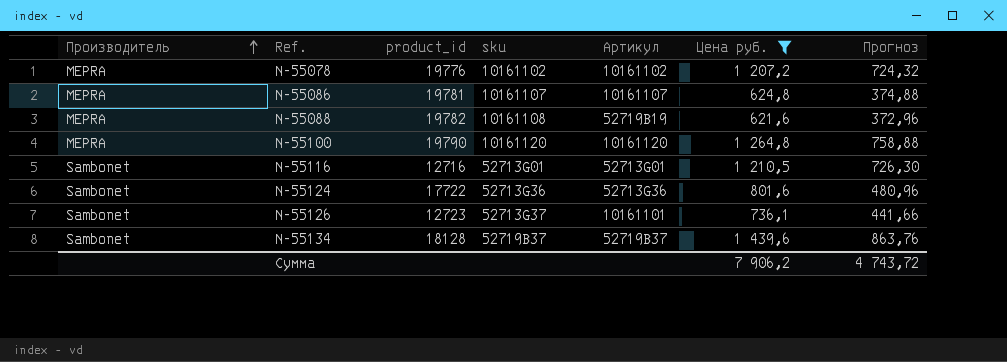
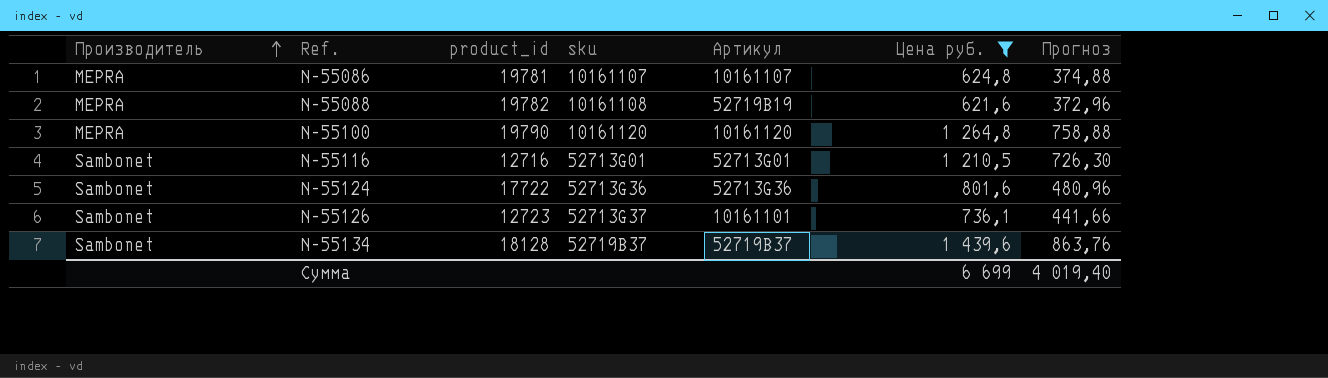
row N-55078: MEPRA | 19776 | 10161102 | 10161102 | 1 207,2 | 724,32 -> none
Сумма | Цена руб.: 7 906,2 -> 6 699
Сумма | Прогноз: 4 743,72 -> 4 019,40

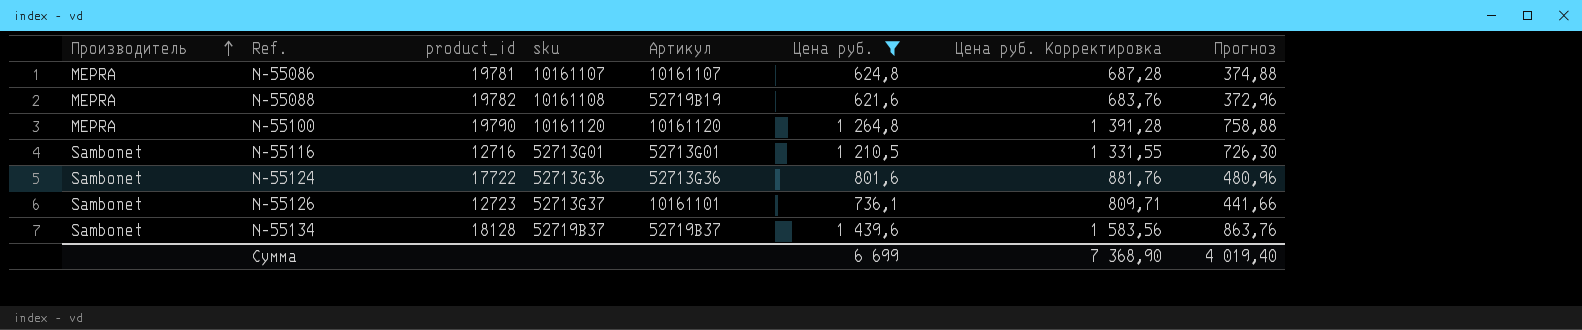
column Цена руб. Корректировка | formula: none -> [Цена руб.] * 1,1

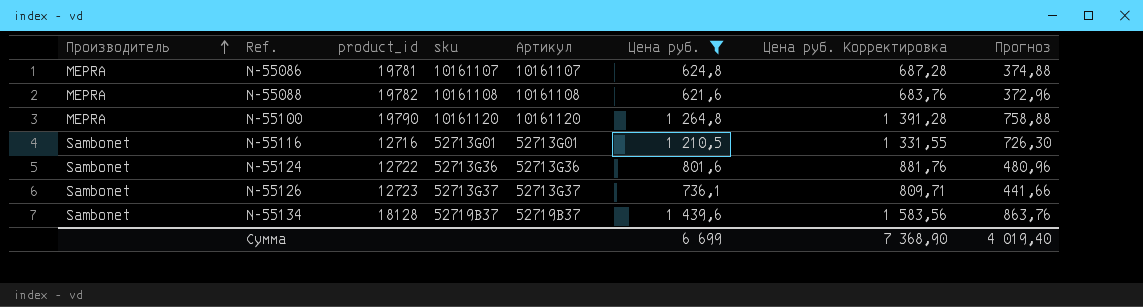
N-55088 | Артикул: 52719B19 -> 10161108
N-55124 | product_id: 17722 -> 12722
N-55126 | Артикул: 10161101 -> 52713G37

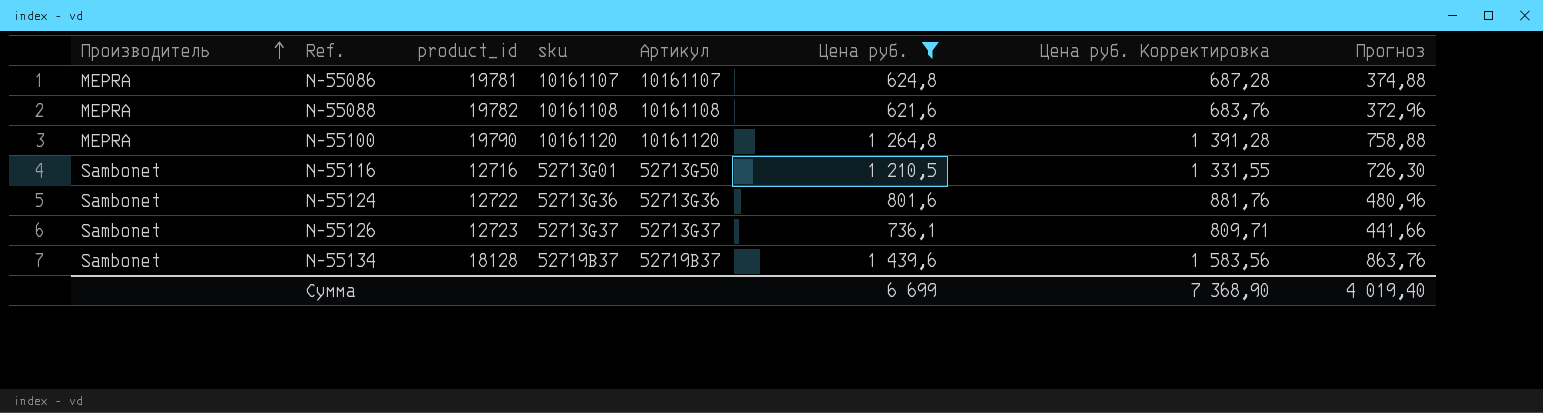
N-55116 | Артикул: 52713G01 -> 52713G50

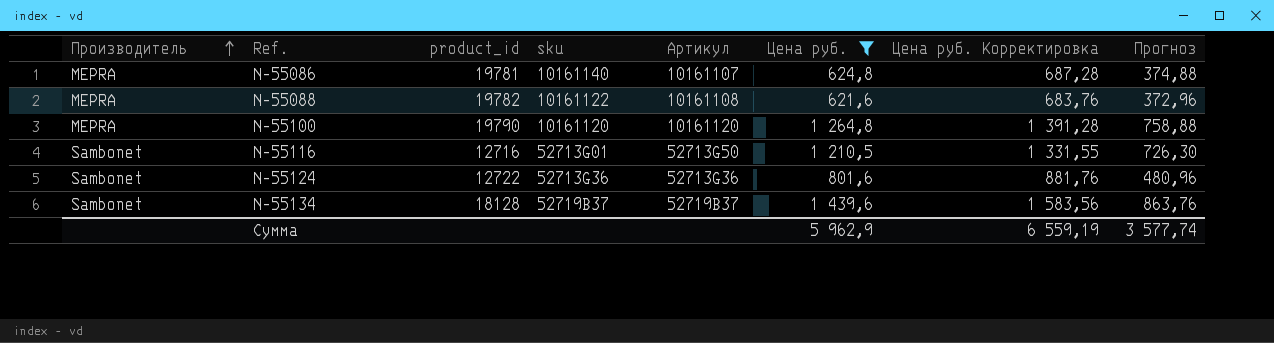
row N-55126: Sambonet | 12723 | 52713G37 | 52713G37 | 736,1 | 809,71 | 441,66 -> none
N-55086 | sku: 10161107 -> 10161140
N-55088 | sku: 10161108 -> 10161122
Сумма | Цена руб.: 6 699 -> 5 962,9
Сумма | Цена руб. Корректировка: 7 368,90 -> 6 559,19
Сумма | Прогноз: 4 019,40 -> 3 577,74

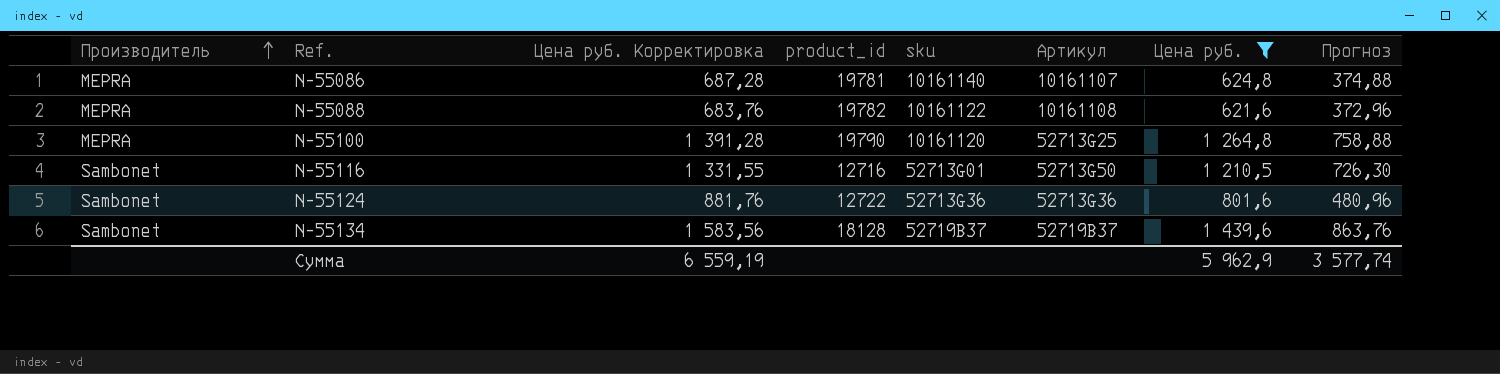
column Цена руб. Корректировка | position: 7 -> 3
N-55100 | Артикул: 10161120 -> 52713G25

